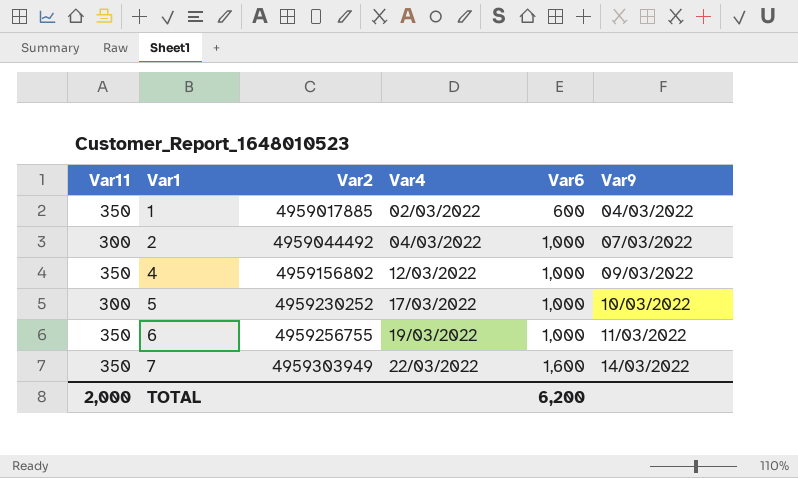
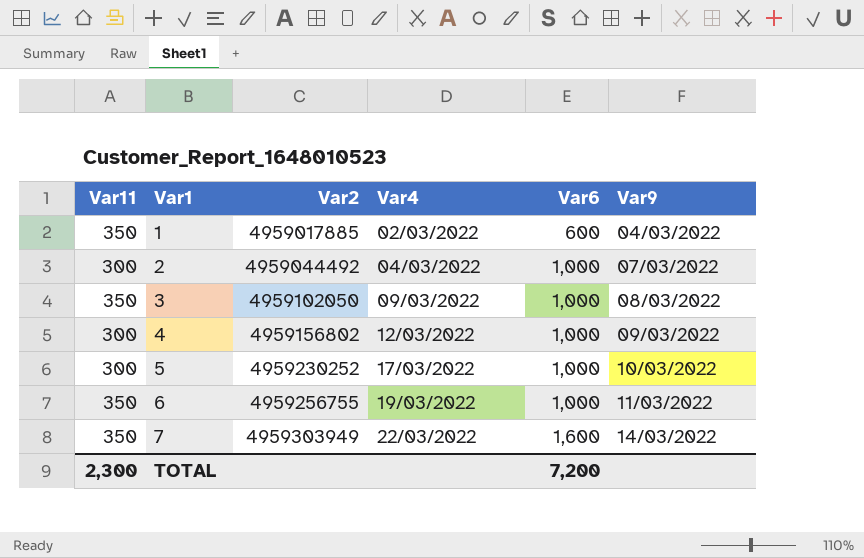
row 3: none -> 350 | 4959102050 | 09/03/2022 | 1,000 | 08/03/2022
4 | Var11: 350 -> 300
TOTAL | Var11: 2,000 -> 2,300
TOTAL | Var6: 6,200 -> 7,200

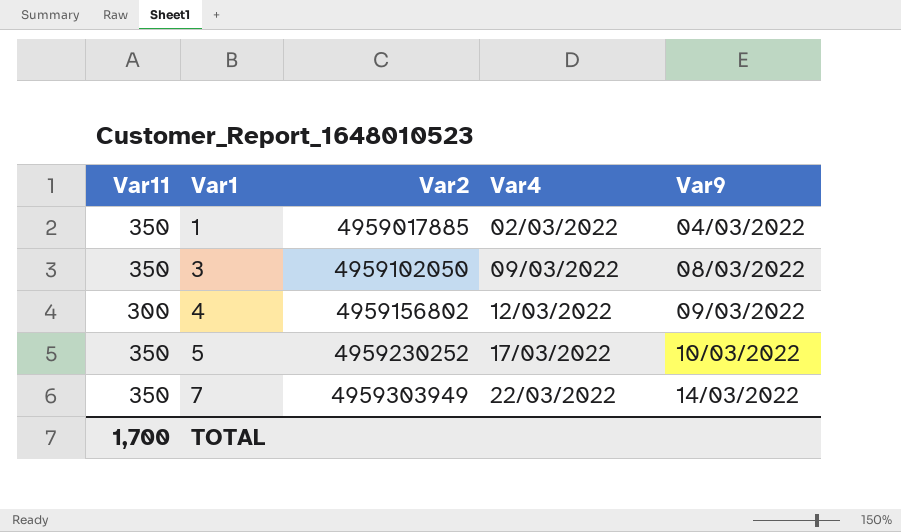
column Var6 | position: 5 -> none
row 2: 300 | 4959044492 | 04/03/2022 | 1,000 | 07/03/2022 -> none
row 6: 350 | 4959256755 | 19/03/2022 | 1,000 | 11/03/2022 -> none
5 | Var11: 300 -> 350
TOTAL | Var11: 2,300 -> 1,700

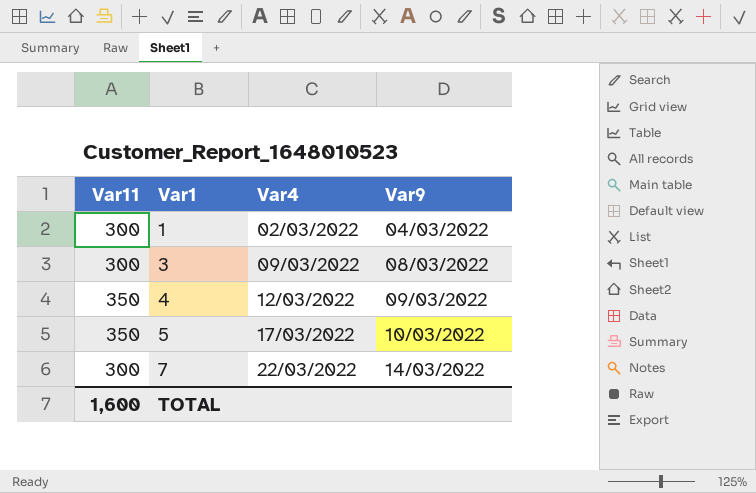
column Var2 | position: 3 -> none
1 | Var11: 350 -> 300
3 | Var11: 350 -> 300
4 | Var11: 300 -> 350
7 | Var11: 350 -> 300
TOTAL | Var11: 1,700 -> 1,600

